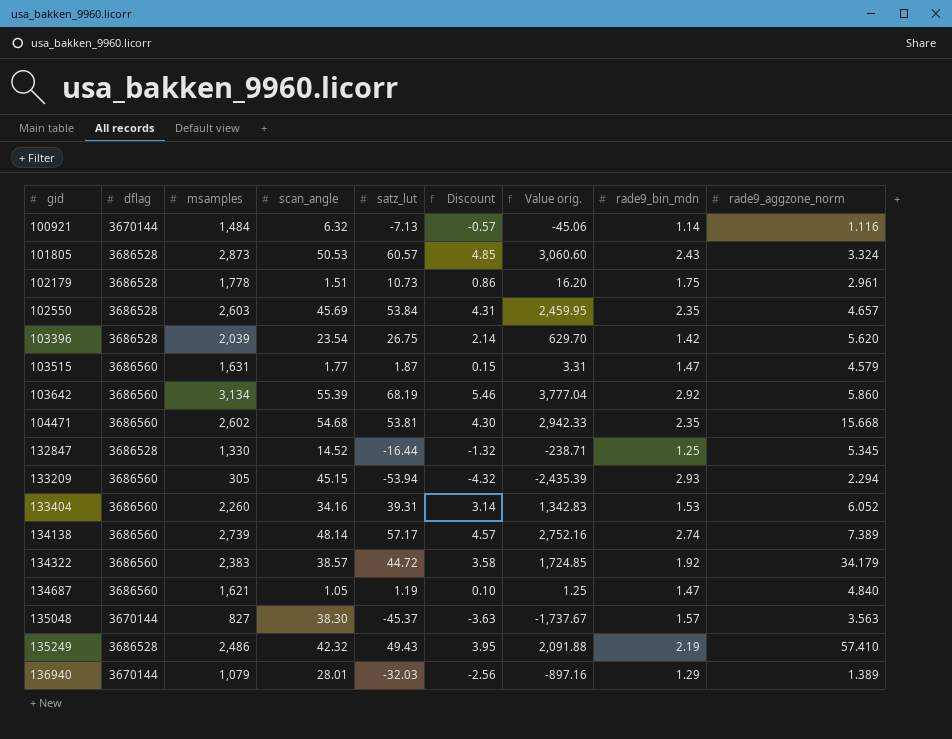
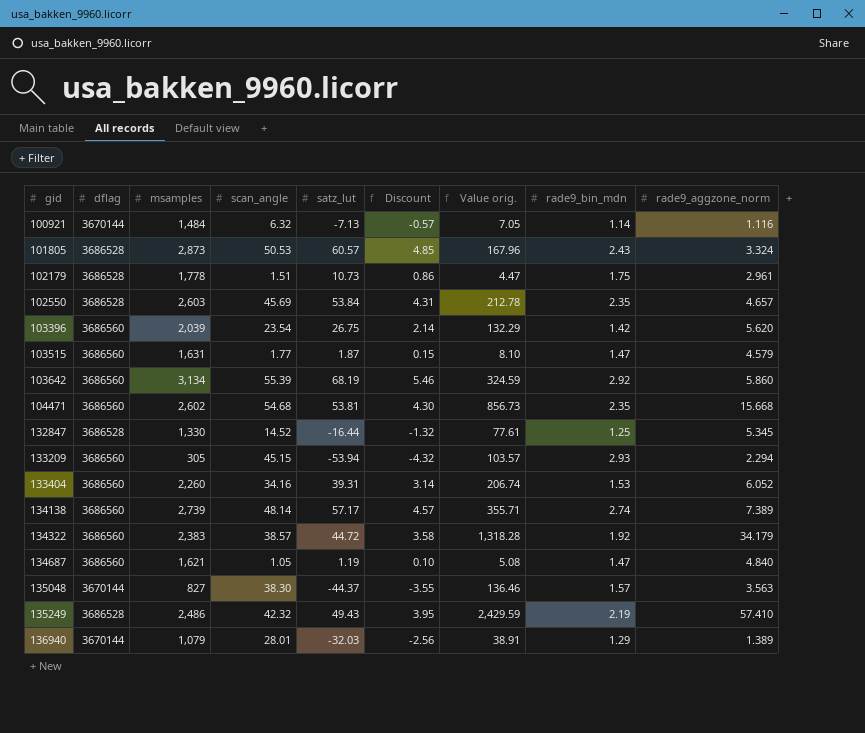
column Value orig. | formula: [scan_angle] * [satz_lut] -> [scan_angle] * [rade9_aggzone_norm]
103396 | dflag: 3686528 -> 3686560
135048 | satz_lut: -45.37 -> -44.37
135048 | Discount: -3.63 -> -3.55

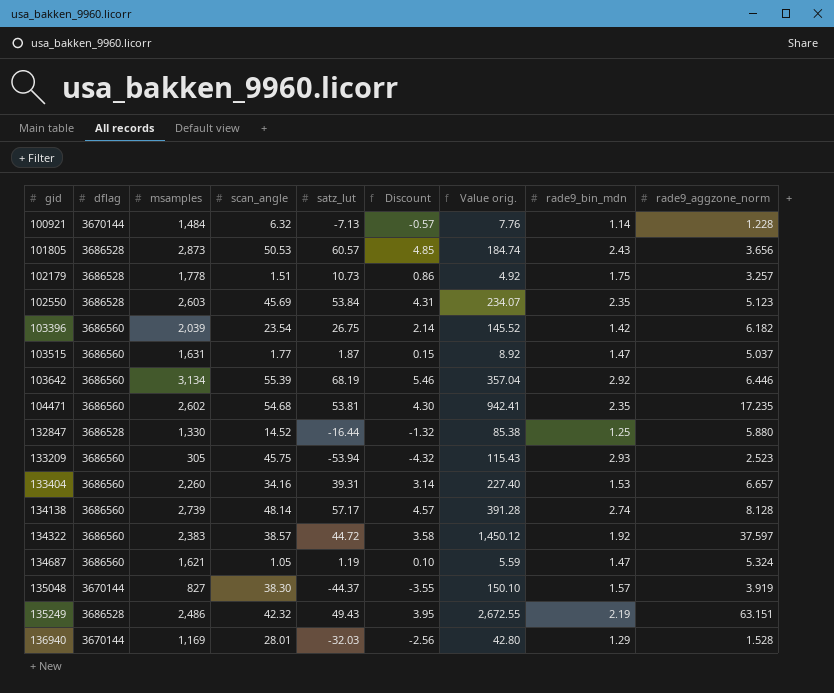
100921 | Value orig.: 7.05 -> 7.76
100921 | rade9_aggzone_norm: 1.116 -> 1.228
101805 | Value orig.: 167.96 -> 184.74
101805 | rade9_aggzone_norm: 3.324 -> 3.656
102179 | Value orig.: 4.47 -> 4.92
102179 | rade9_aggzone_norm: 2.961 -> 3.257
102550 | Value orig.: 212.78 -> 234.07
102550 | rade9_aggzone_norm: 4.657 -> 5.123
103396 | Value orig.: 132.29 -> 145.52
103396 | rade9_aggzone_norm: 5.620 -> 6.182
103515 | Value orig.: 8.10 -> 8.92
103515 | rade9_aggzone_norm: 4.579 -> 5.037
103642 | Value orig.: 324.59 -> 357.04
103642 | rade9_aggzone_norm: 5.860 -> 6.446
104471 | Value orig.: 856.73 -> 942.41
104471 | rade9_aggzone_norm: 15.668 -> 17.235
132847 | Value orig.: 77.61 -> 85.38
132847 | rade9_aggzone_norm: 5.345 -> 5.880
133209 | scan_angle: 45.15 -> 45.75
133209 | Value orig.: 103.57 -> 115.43
133209 | rade9_aggzone_norm: 2.294 -> 2.523
133404 | Value orig.: 206.74 -> 227.40
133404 | rade9_aggzone_norm: 6.052 -> 6.657
134138 | Value orig.: 355.71 -> 391.28
134138 | rade9_aggzone_norm: 7.389 -> 8.128
134322 | Value orig.: 1,318.28 -> 1,450.12
134322 | rade9_aggzone_norm: 34.179 -> 37.597
134687 | Value orig.: 5.08 -> 5.59
134687 | rade9_aggzone_norm: 4.840 -> 5.324
135048 | Value orig.: 136.46 -> 150.10
135048 | rade9_aggzone_norm: 3.563 -> 3.919
135249 | Value orig.: 2,429.59 -> 2,672.55
135249 | rade9_aggzone_norm: 57.410 -> 63.151
136940 | msamples: 1,079 -> 1,169
136940 | Value orig.: 38.91 -> 42.80
136940 | rade9_aggzone_norm: 1.389 -> 1.528

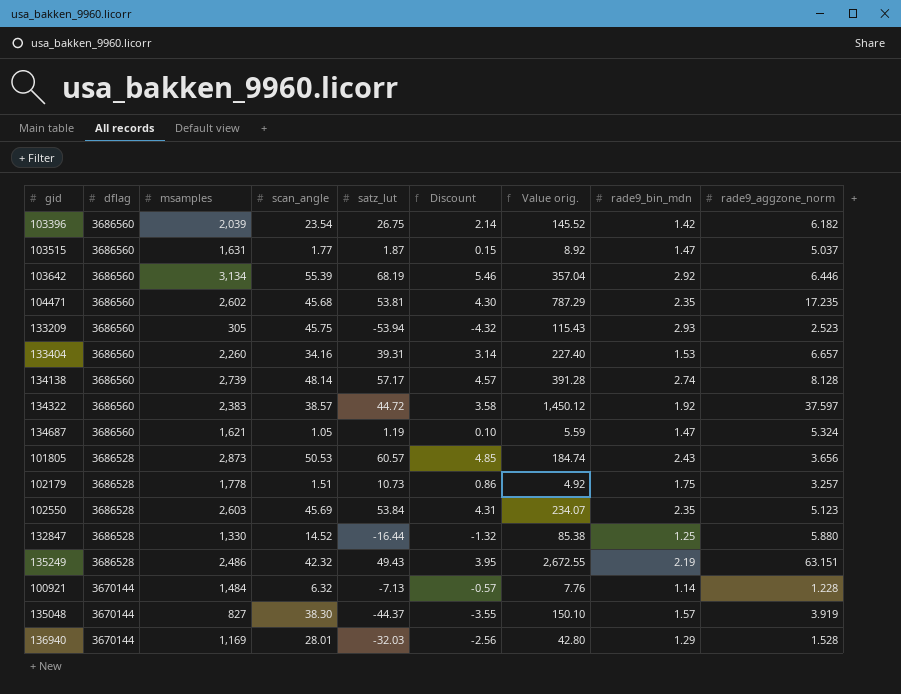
row order: gid ascending -> dflag descending
104471 | scan_angle: 54.68 -> 45.68
104471 | Value orig.: 942.41 -> 787.29

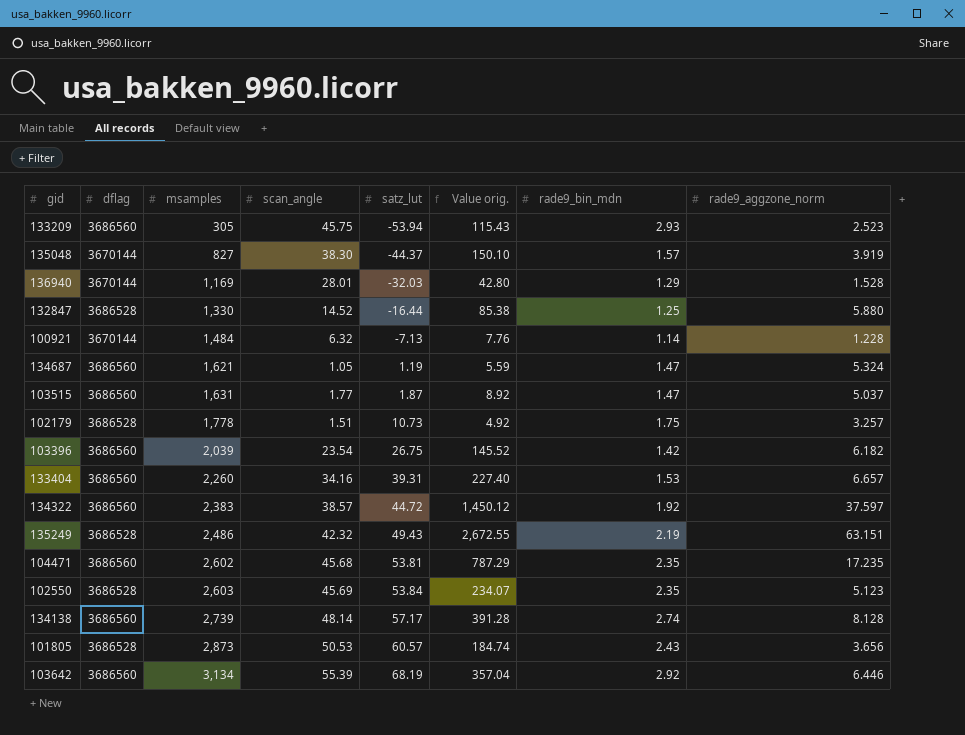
row order: dflag descending -> msamples ascending
column Discount | formula: [satz_lut] * 0.08 -> none

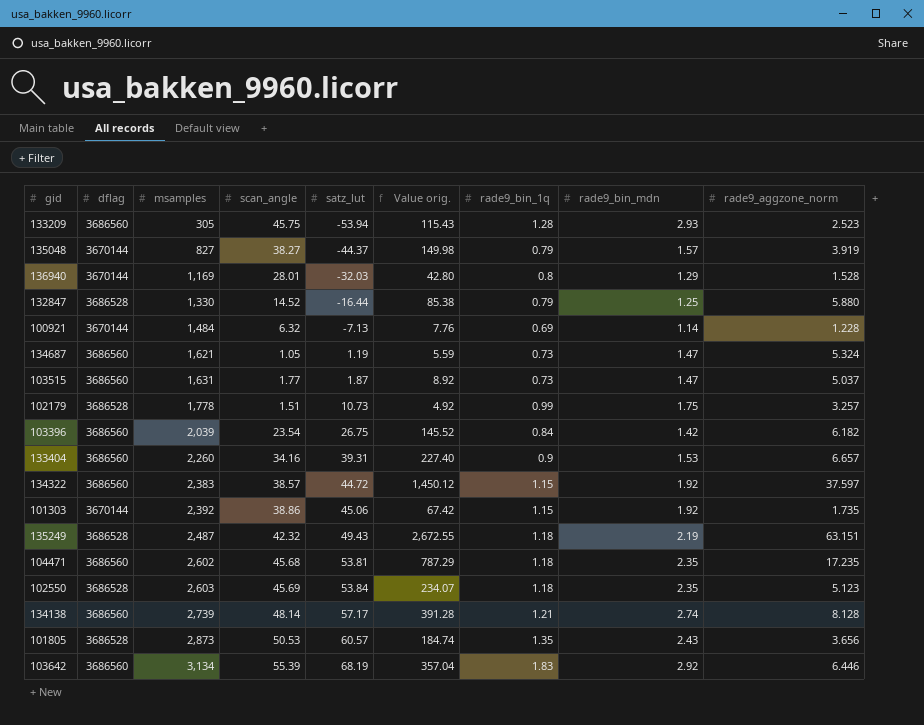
column rade9_bin_1q | position: none -> 7
135048 | scan_angle: 38.30 -> 38.27
135048 | Value orig.: 150.10 -> 149.98
row 101303: none -> 3670144 | 2,392 | 38.86 | 45.06 | 67.42 | 1.15 | 1.92 | 1.735
135249 | msamples: 2,486 -> 2,487

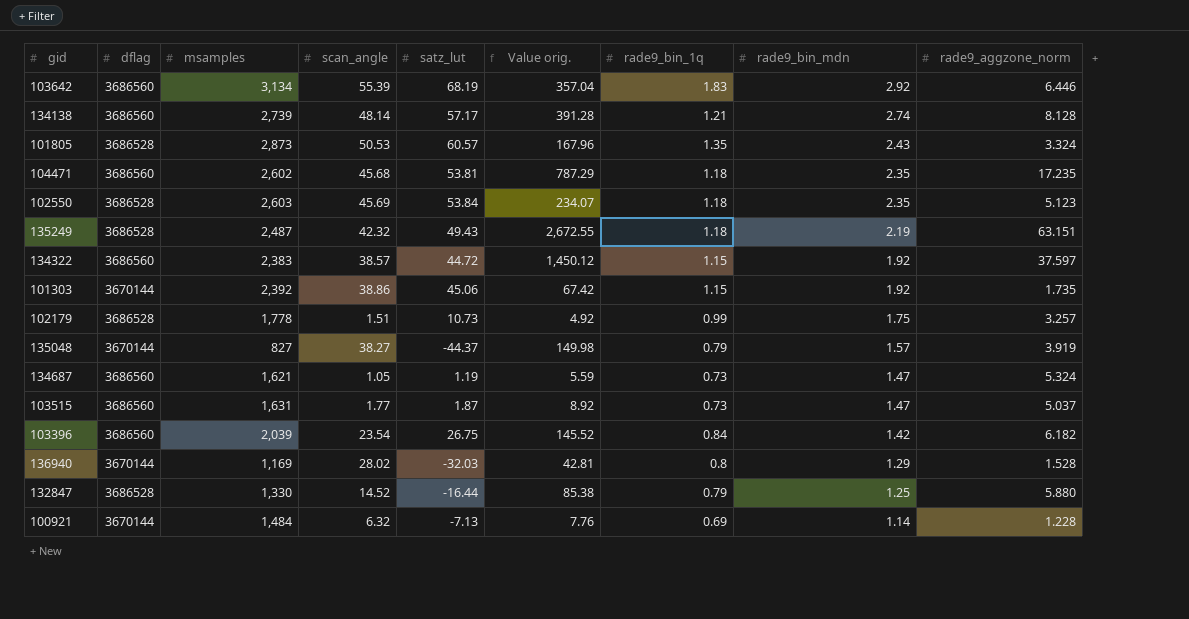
row order: msamples ascending -> rade9_bin_mdn descending
row 133209: 3686560 | 305 | 45.75 | -53.94 | 115.43 | 1.28 | 2.93 | 2.523 -> none
row 133404: 3686560 | 2,260 | 34.16 | 39.31 | 227.40 | 0.9 | 1.53 | 6.657 -> none
101805 | Value orig.: 184.74 -> 167.96
101805 | rade9_aggzone_norm: 3.656 -> 3.324
136940 | scan_angle: 28.01 -> 28.02
136940 | Value orig.: 42.80 -> 42.81

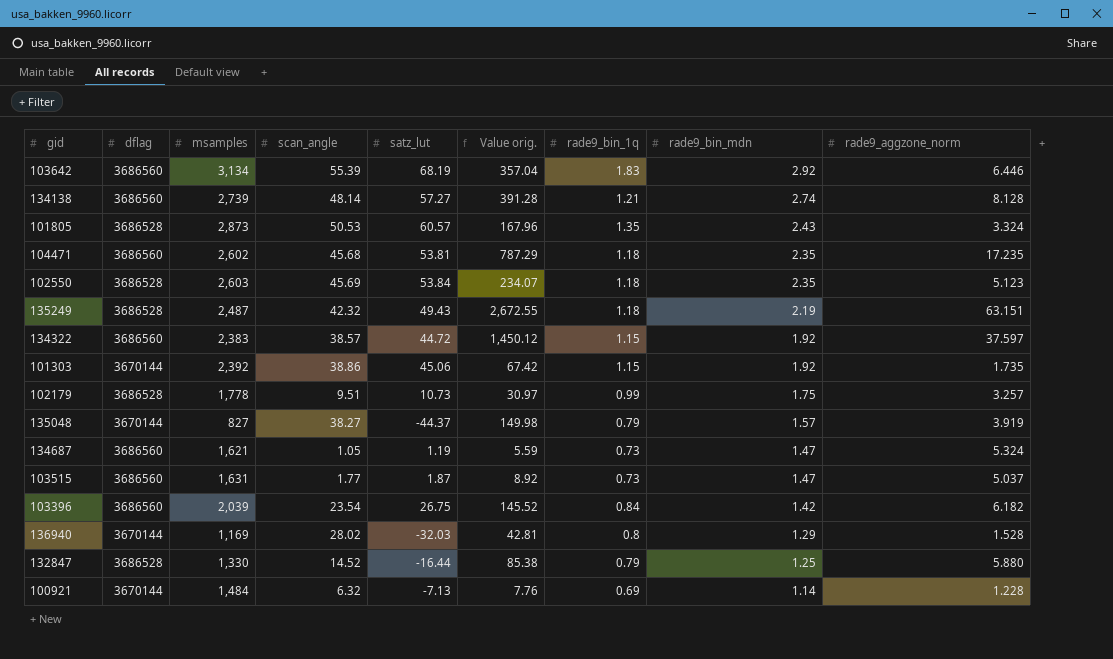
134138 | satz_lut: 57.17 -> 57.27
102179 | scan_angle: 1.51 -> 9.51
102179 | Value orig.: 4.92 -> 30.97

